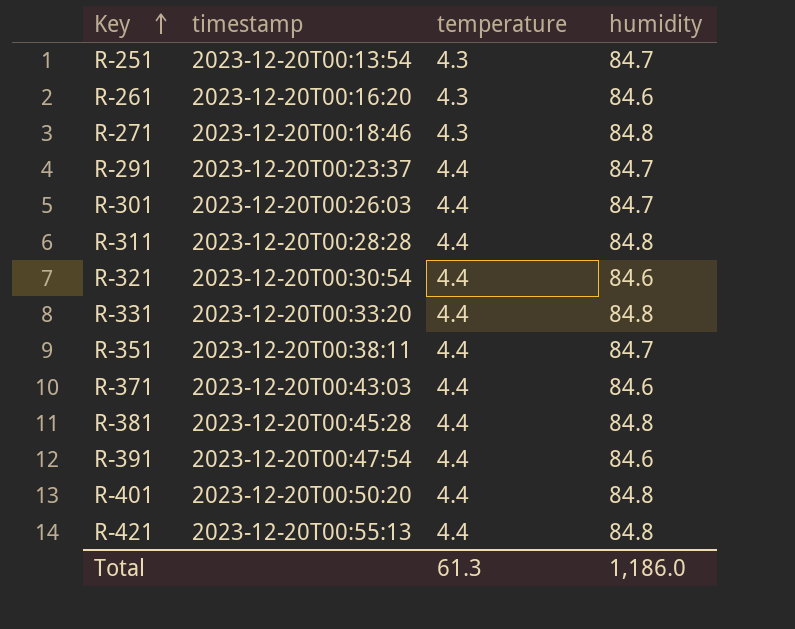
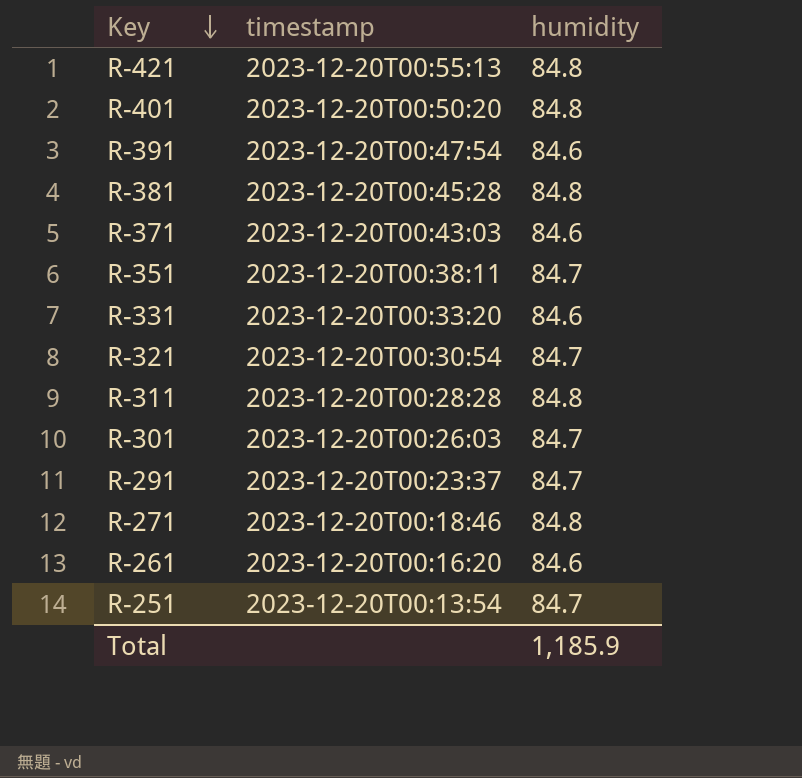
row order: Key ascending -> Key descending
column temperature | position: 3 -> none
R-331 | humidity: 84.8 -> 84.6
R-321 | humidity: 84.6 -> 84.7
Total | humidity: 1,186.0 -> 1,185.9

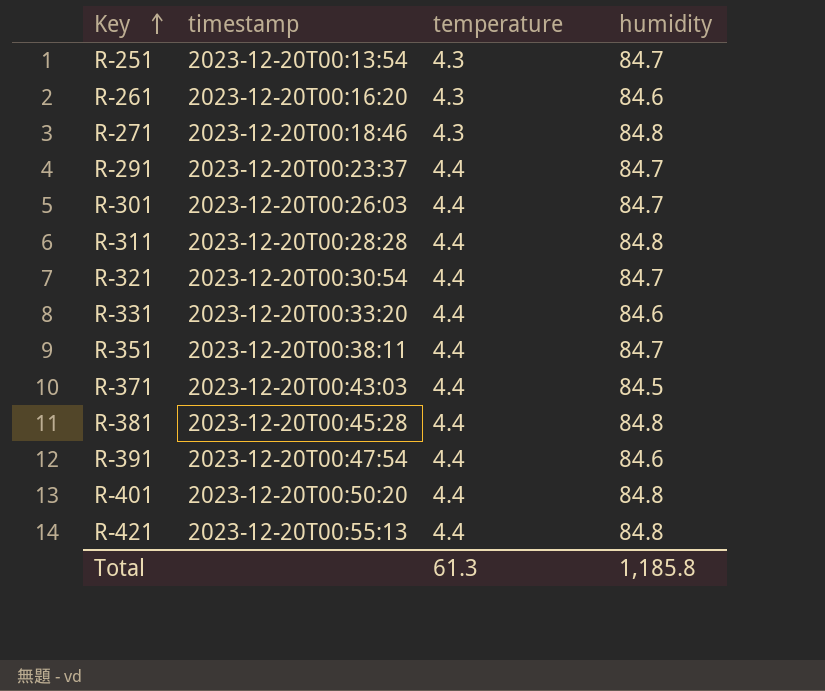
row order: Key descending -> Key ascending
column temperature | position: none -> 3
R-371 | humidity: 84.6 -> 84.5
Total | humidity: 1,185.9 -> 1,185.8

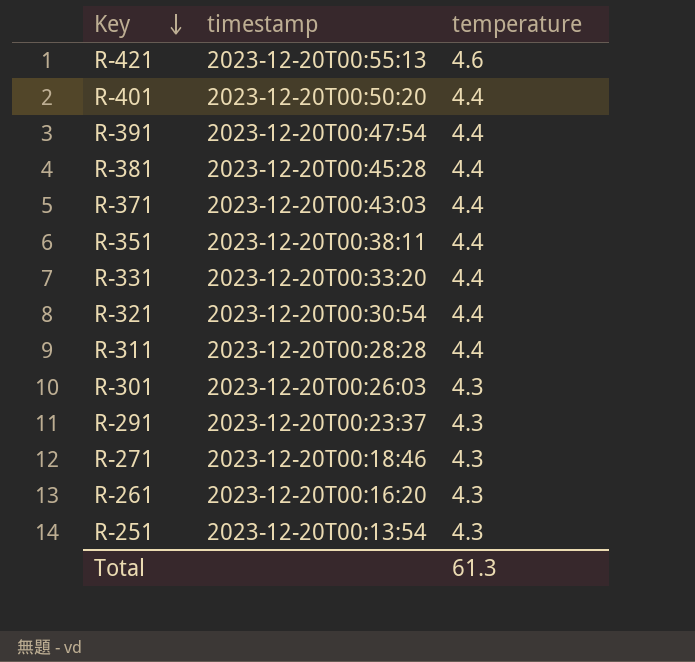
row order: Key ascending -> Key descending
column humidity | position: 4 -> none
R-421 | temperature: 4.4 -> 4.6
R-301 | temperature: 4.4 -> 4.3
R-291 | temperature: 4.4 -> 4.3

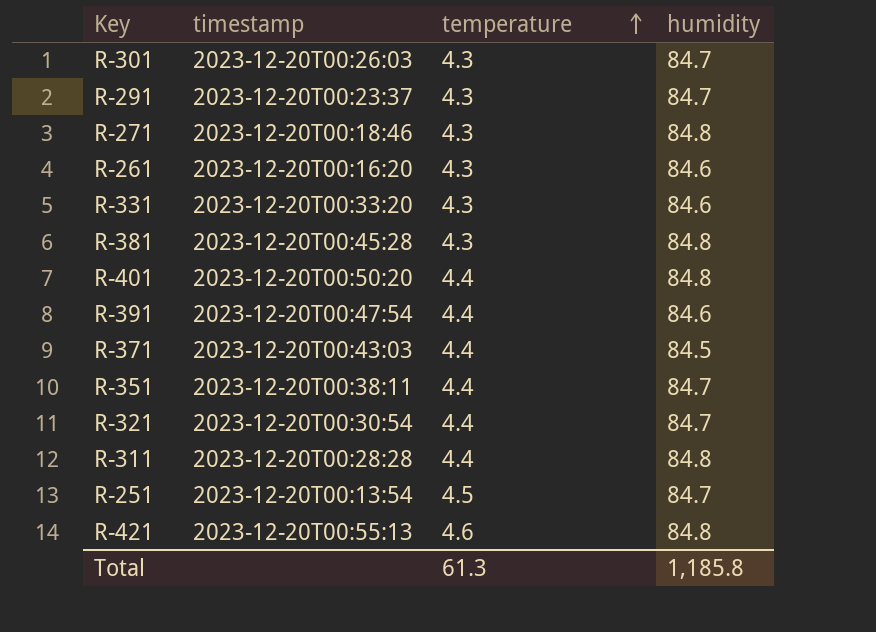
row order: Key descending -> temperature ascending
column humidity | position: none -> 4
R-331 | temperature: 4.4 -> 4.3
R-381 | temperature: 4.4 -> 4.3
R-251 | temperature: 4.3 -> 4.5

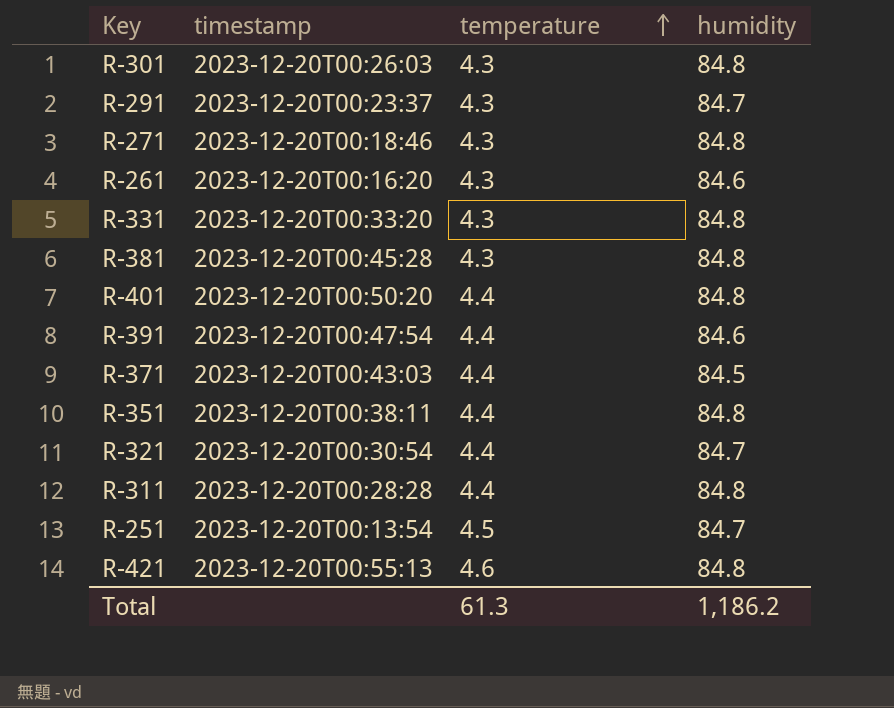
R-301 | humidity: 84.7 -> 84.8
R-331 | humidity: 84.6 -> 84.8
R-351 | humidity: 84.7 -> 84.8
Total | humidity: 1,185.8 -> 1,186.2

